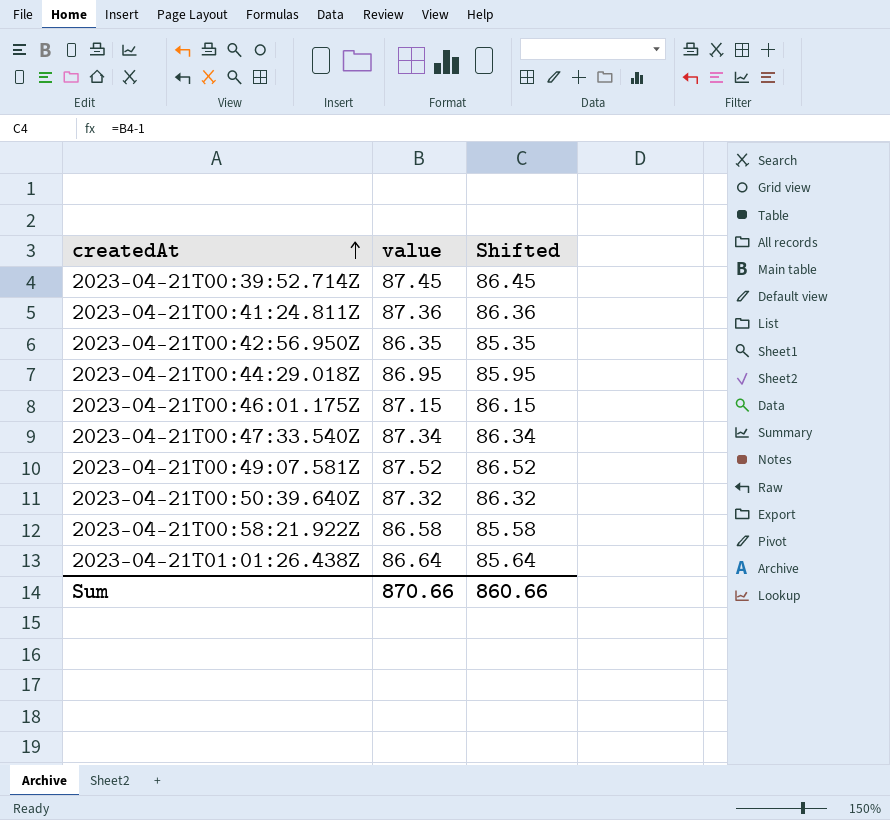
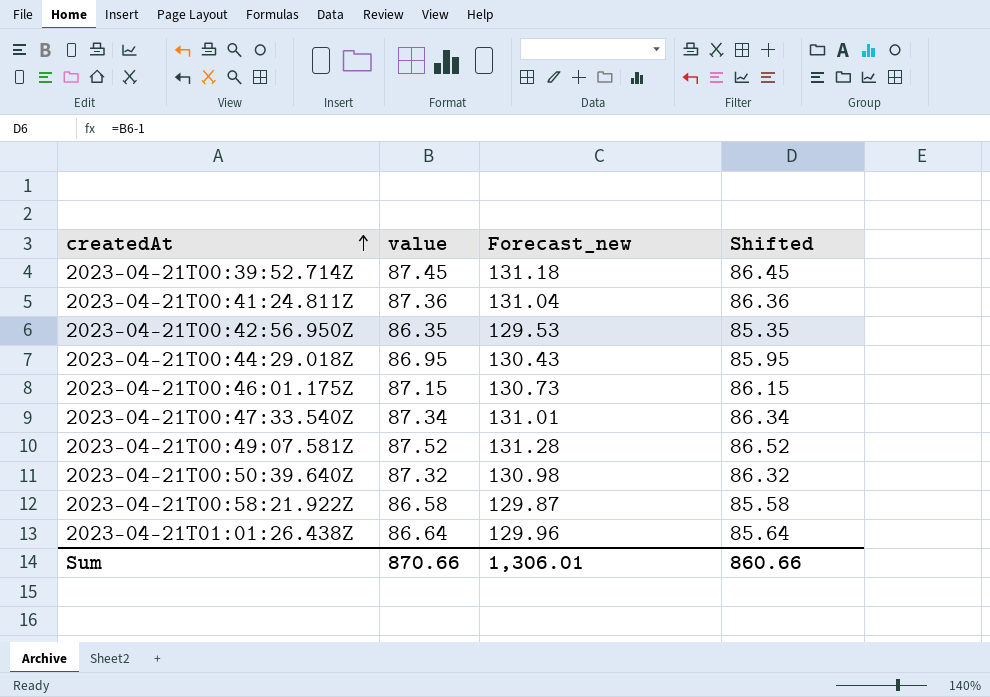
column Forecast_new | formula: none -> [value] * 1.5

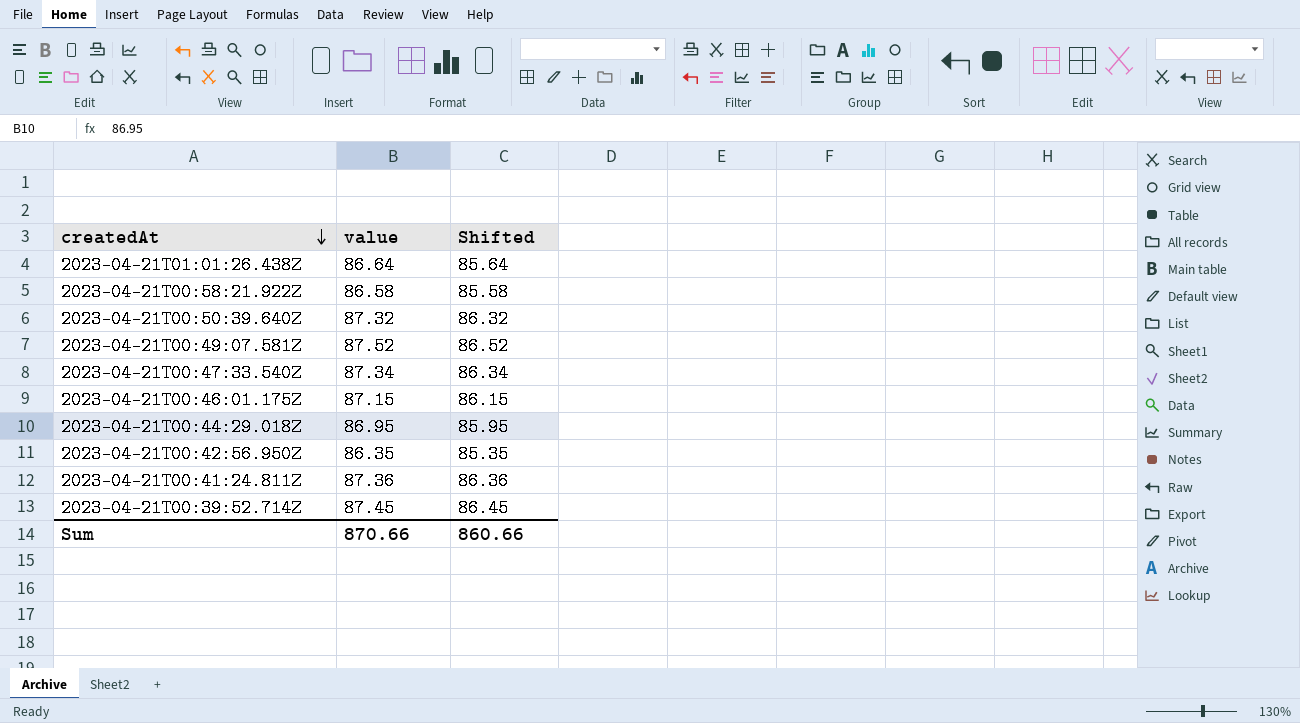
row order: createdAt ascending -> createdAt descending
column Forecast_new | formula: [value] * 1.5 -> none

